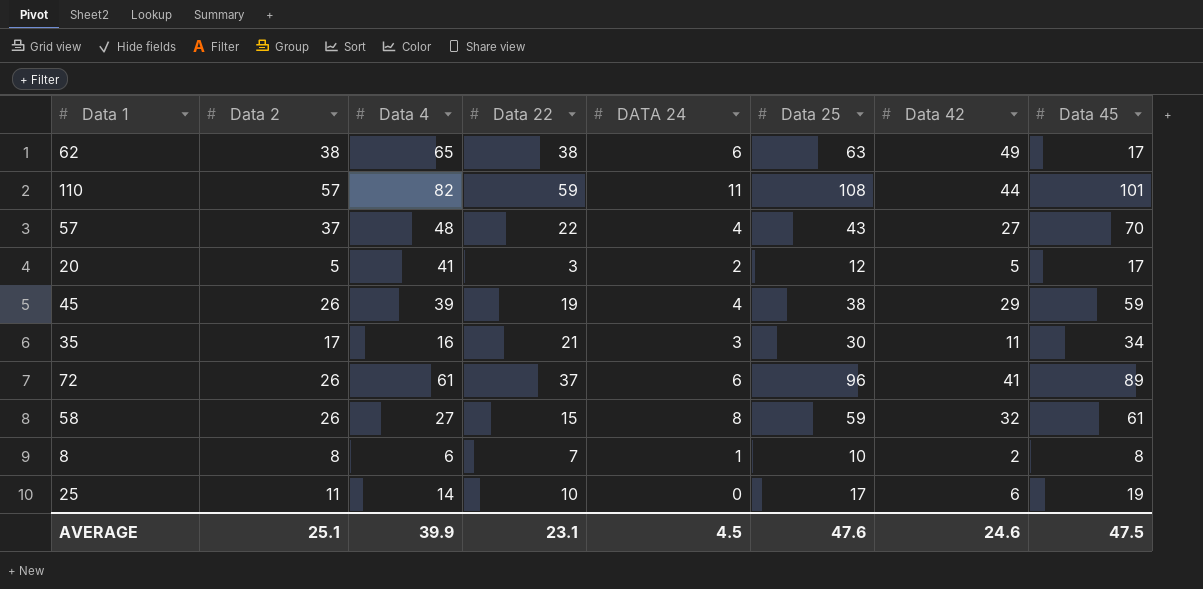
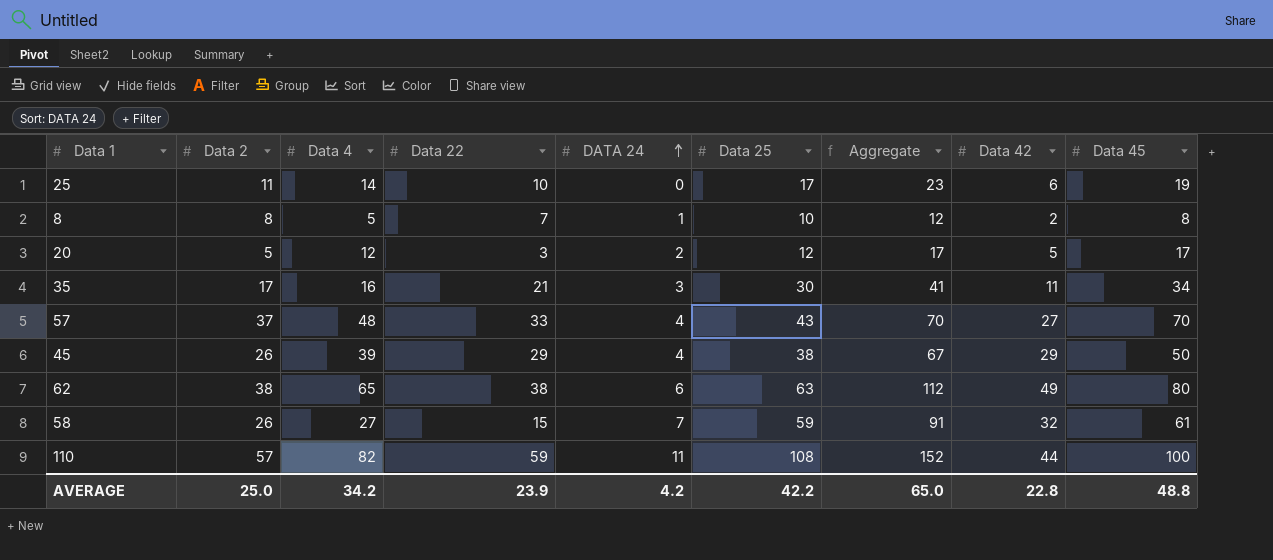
row order: none -> DATA 24 ascending
column Aggregate | formula: none -> [Data 25] + [Data 42]
row 72: 26 | 61 | 37 | 6 | 96 | 41 | 89 -> none
8 | Data 4: 6 -> 5
20 | Data 4: 41 -> 12
57 | Data 22: 22 -> 33
45 | Data 22: 19 -> 29
45 | Data 45: 59 -> 50
62 | Data 45: 17 -> 80
58 | DATA 24: 8 -> 7
110 | Data 45: 101 -> 100
AVERAGE | Data 2: 25.1 -> 25.0
AVERAGE | Data 4: 39.9 -> 34.2
AVERAGE | Data 22: 23.1 -> 23.9
AVERAGE | DATA 24: 4.5 -> 4.2
AVERAGE | Data 25: 47.6 -> 42.2
AVERAGE | Data 42: 24.6 -> 22.8
AVERAGE | Data 45: 47.5 -> 48.8

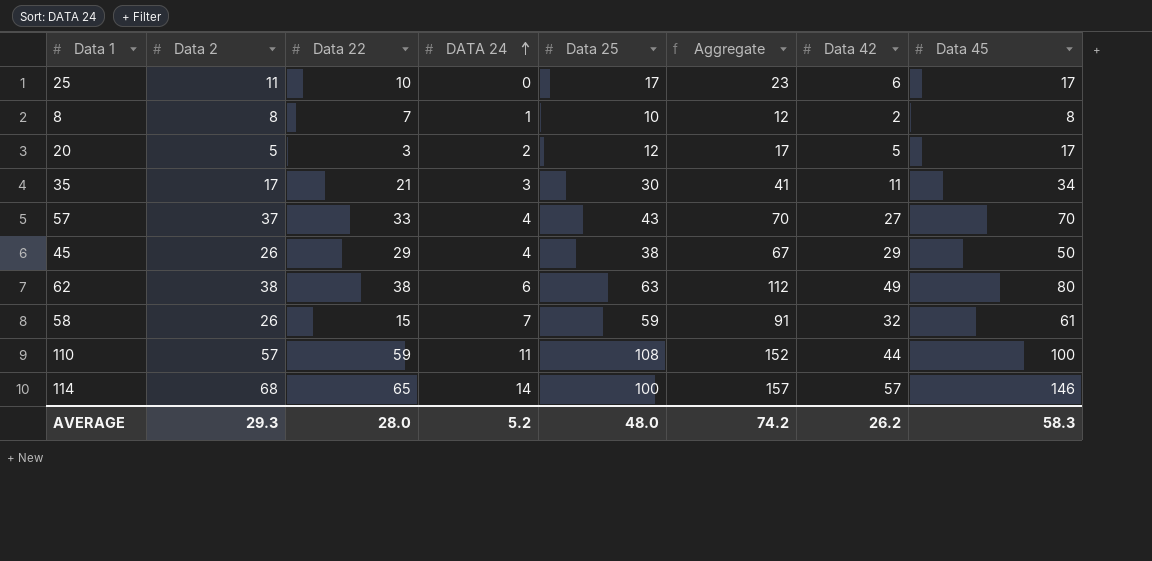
column Data 4 | position: 3 -> none
25 | Data 45: 19 -> 17
row 114: none -> 68 | 65 | 14 | 100 | 157 | 57 | 146
AVERAGE | Data 2: 25.0 -> 29.3
AVERAGE | Data 22: 23.9 -> 28.0
AVERAGE | DATA 24: 4.2 -> 5.2
AVERAGE | Data 25: 42.2 -> 48.0
AVERAGE | Aggregate: 65.0 -> 74.2
AVERAGE | Data 42: 22.8 -> 26.2
AVERAGE | Data 45: 48.8 -> 58.3

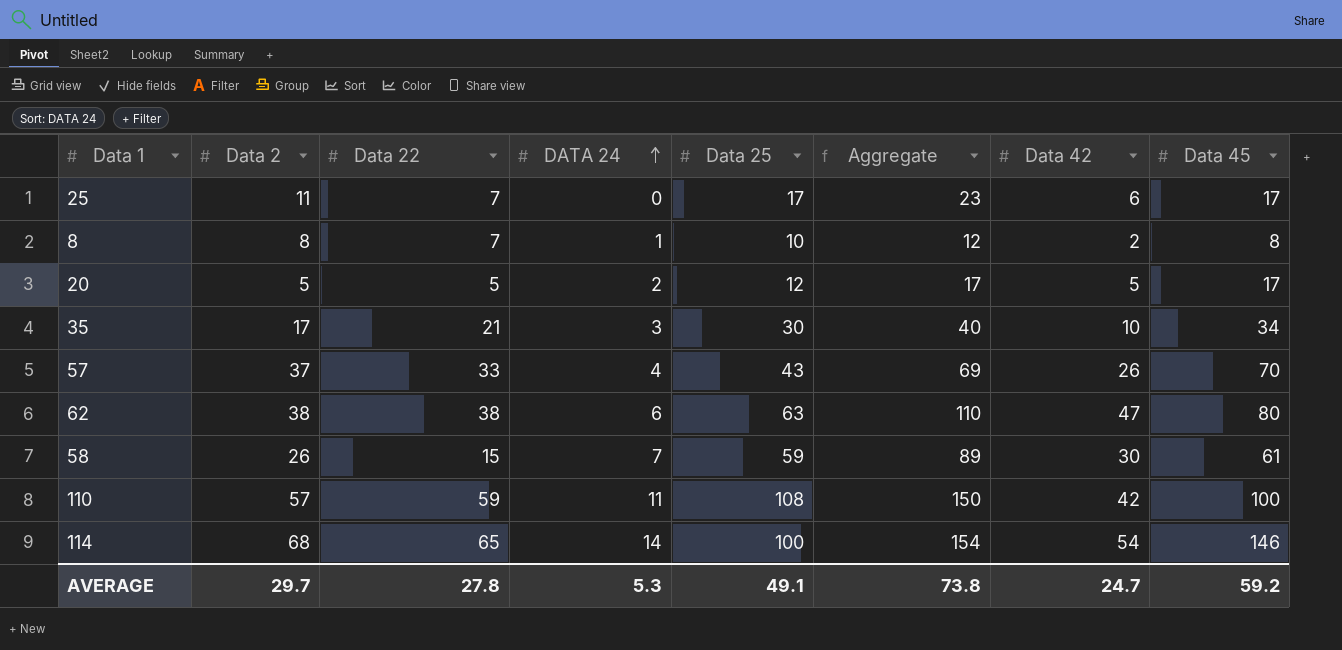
row 45: 26 | 29 | 4 | 38 | 67 | 29 | 50 -> none
25 | Data 22: 10 -> 7
20 | Data 22: 3 -> 5
35 | Aggregate: 41 -> 40
35 | Data 42: 11 -> 10
57 | Aggregate: 70 -> 69
57 | Data 42: 27 -> 26
62 | Aggregate: 112 -> 110
62 | Data 42: 49 -> 47
58 | Aggregate: 91 -> 89
58 | Data 42: 32 -> 30
110 | Aggregate: 152 -> 150
110 | Data 42: 44 -> 42
114 | Aggregate: 157 -> 154
114 | Data 42: 57 -> 54
AVERAGE | Data 2: 29.3 -> 29.7
AVERAGE | Data 22: 28.0 -> 27.8
AVERAGE | DATA 24: 5.2 -> 5.3
AVERAGE | Data 25: 48.0 -> 49.1
AVERAGE | Aggregate: 74.2 -> 73.8
AVERAGE | Data 42: 26.2 -> 24.7
AVERAGE | Data 45: 58.3 -> 59.2

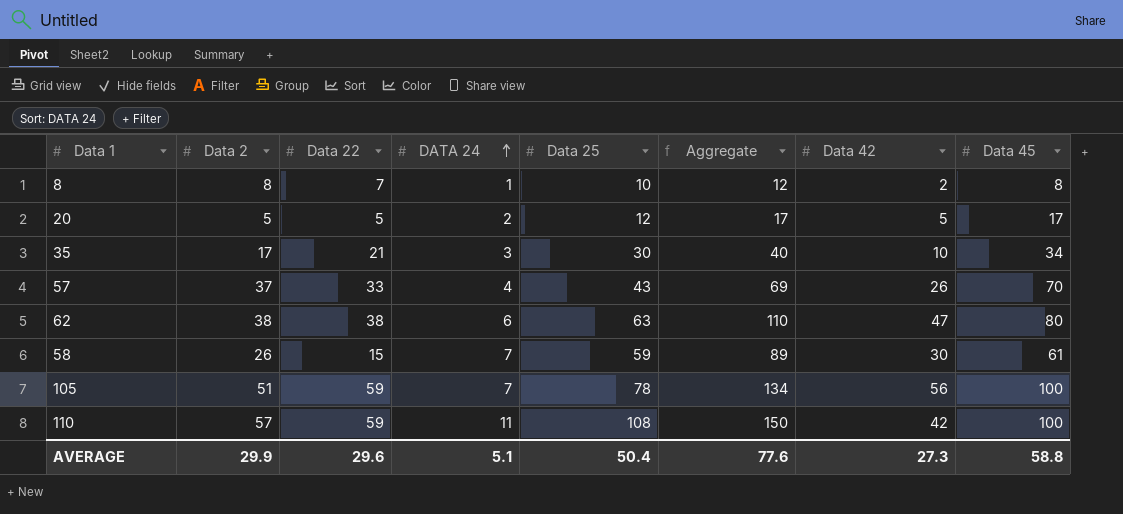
row 25: 11 | 7 | 0 | 17 | 23 | 6 | 17 -> none
row 114: 68 | 65 | 14 | 100 | 154 | 54 | 146 -> none
row 105: none -> 51 | 59 | 7 | 78 | 134 | 56 | 100
AVERAGE | Data 2: 29.7 -> 29.9
AVERAGE | Data 22: 27.8 -> 29.6
AVERAGE | DATA 24: 5.3 -> 5.1
AVERAGE | Data 25: 49.1 -> 50.4
AVERAGE | Aggregate: 73.8 -> 77.6
AVERAGE | Data 42: 24.7 -> 27.3
AVERAGE | Data 45: 59.2 -> 58.8

